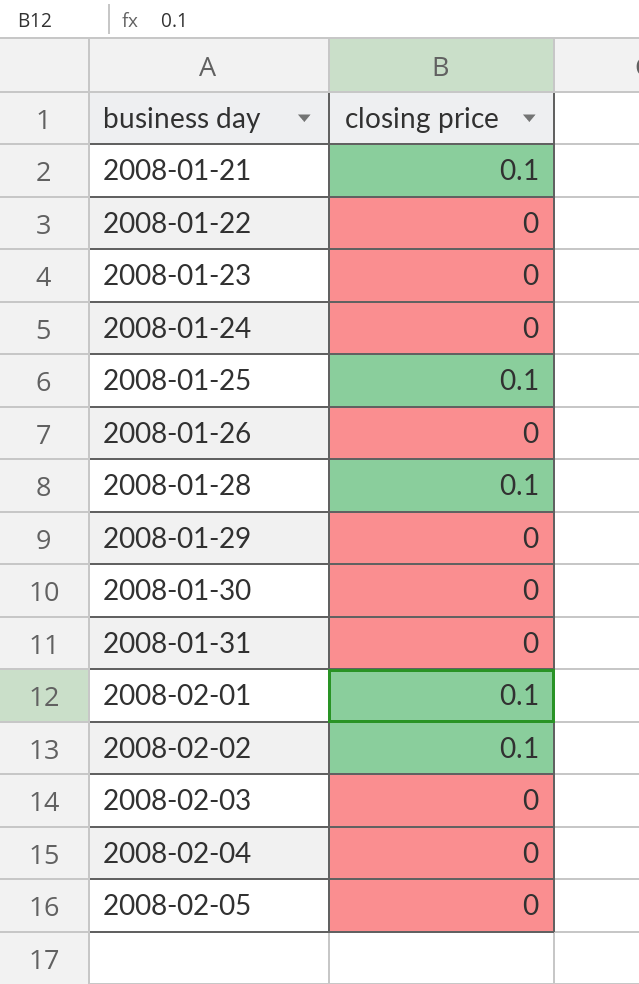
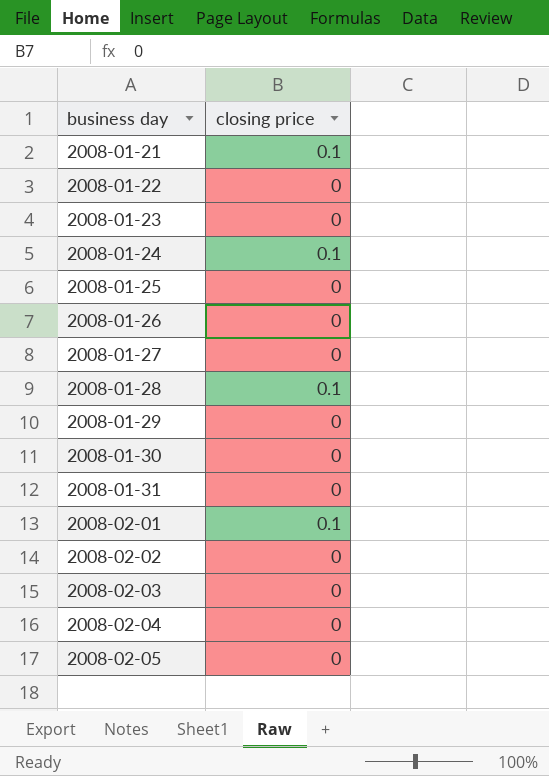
2008-01-24 | closing price: 0 -> 0.1
2008-01-25 | closing price: 0.1 -> 0
row 2008-01-27: none -> 0
2008-02-02 | closing price: 0.1 -> 0

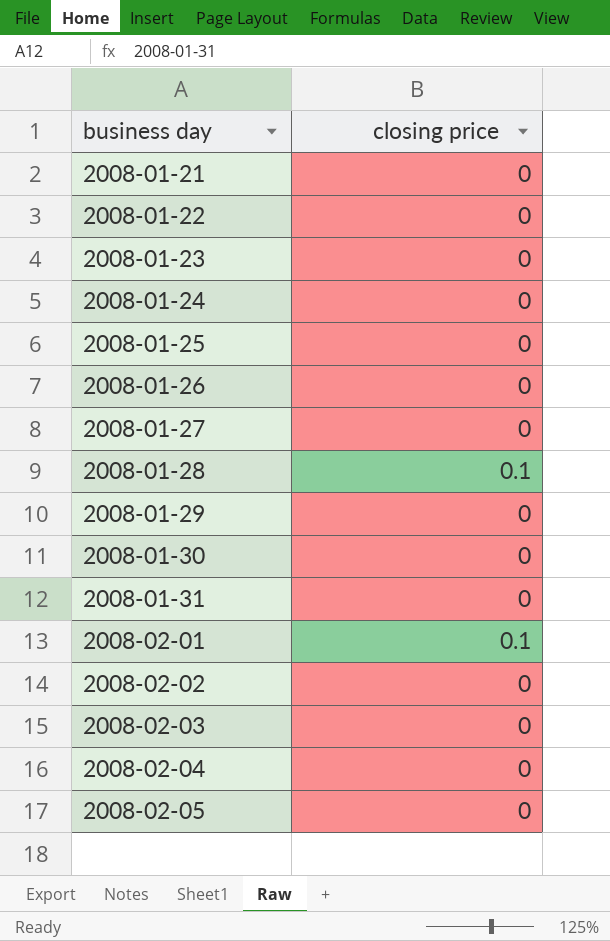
2008-01-21 | closing price: 0.1 -> 0
2008-01-24 | closing price: 0.1 -> 0

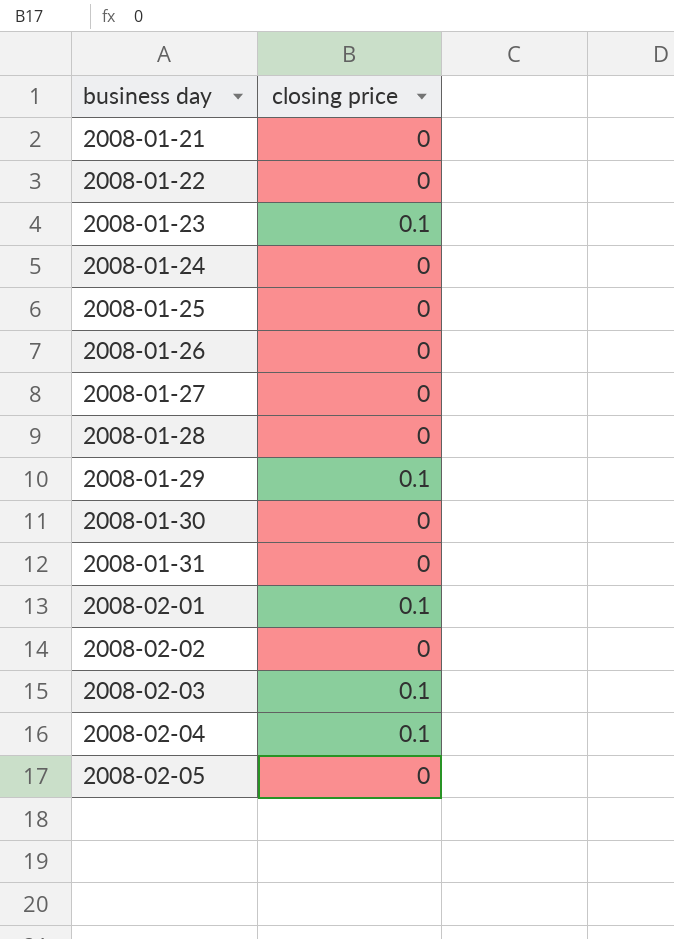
2008-01-23 | closing price: 0 -> 0.1
2008-01-28 | closing price: 0.1 -> 0
2008-01-29 | closing price: 0 -> 0.1
2008-02-03 | closing price: 0 -> 0.1
2008-02-04 | closing price: 0 -> 0.1

